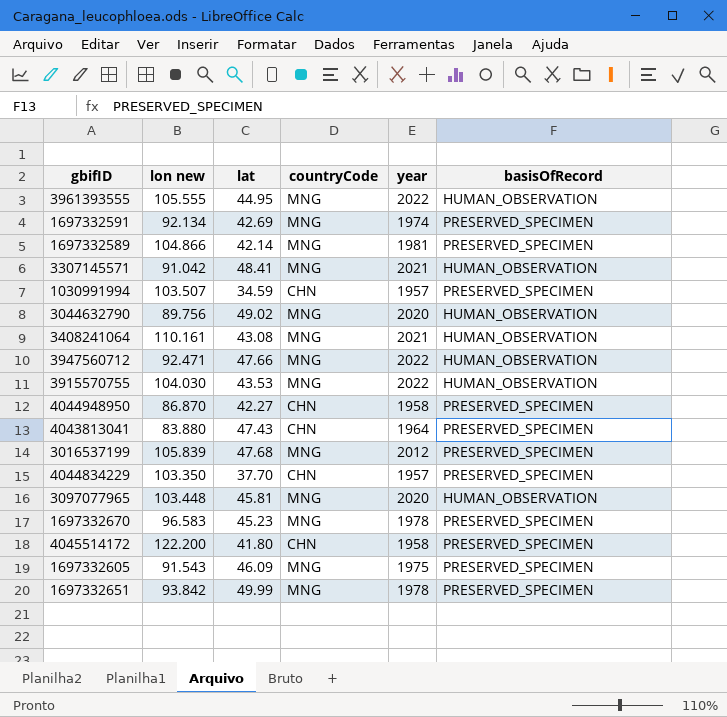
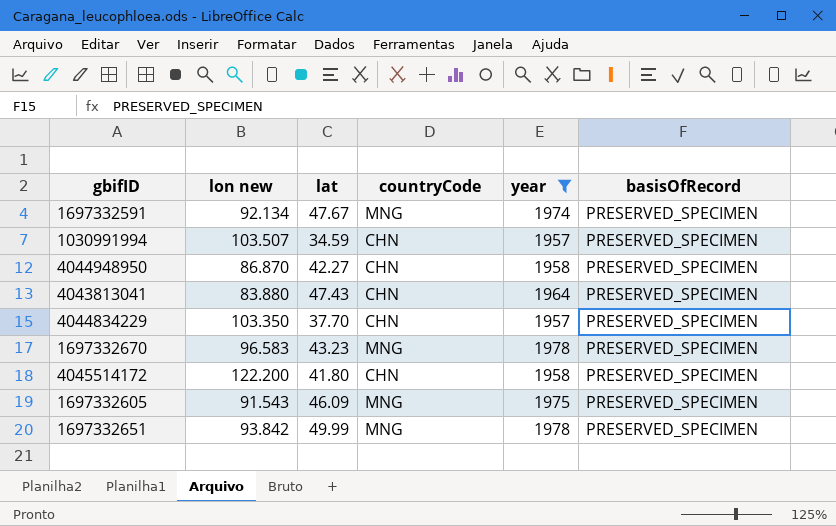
filter: none -> year <= 1978
1697332591 | lat: 42.69 -> 47.67
1697332670 | lat: 45.23 -> 43.23

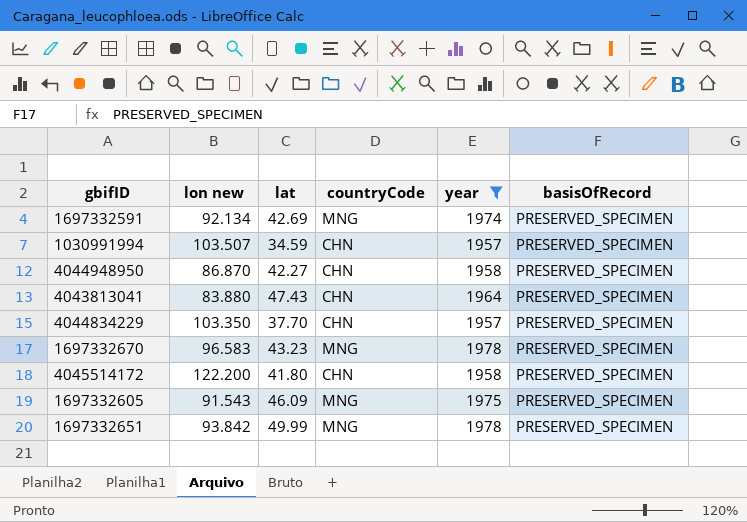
1697332591 | lat: 47.67 -> 42.69

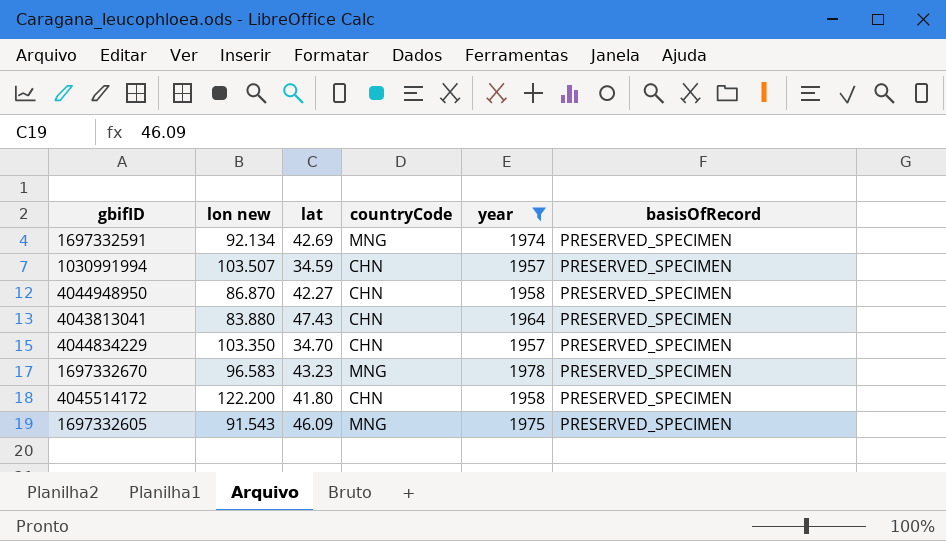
row 1697332651: 93.842 | 49.99 | MNG | 1978 | PRESERVED_SPECIMEN -> none
4044834229 | lat: 37.70 -> 34.70

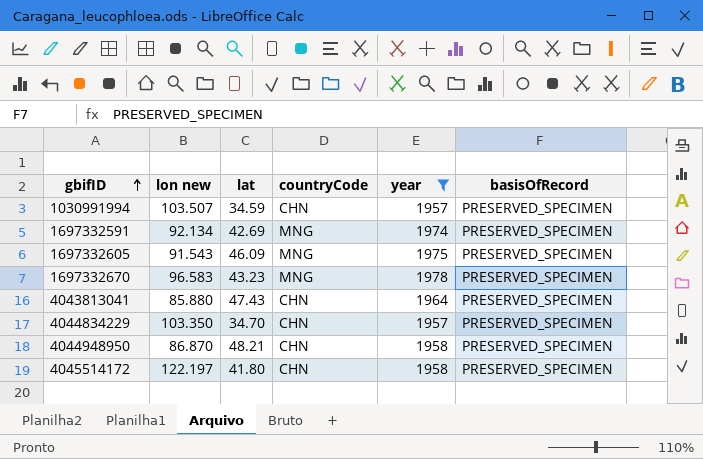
row order: none -> gbifID ascending
4043813041 | lon new: 83.880 -> 85.880
4044948950 | lat: 42.27 -> 48.21
4045514172 | lon new: 122.200 -> 122.197

